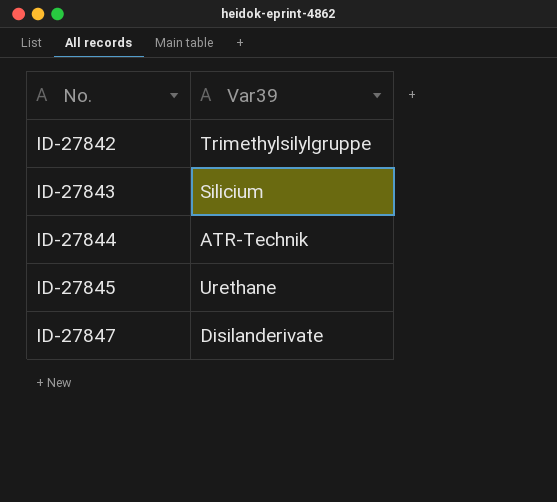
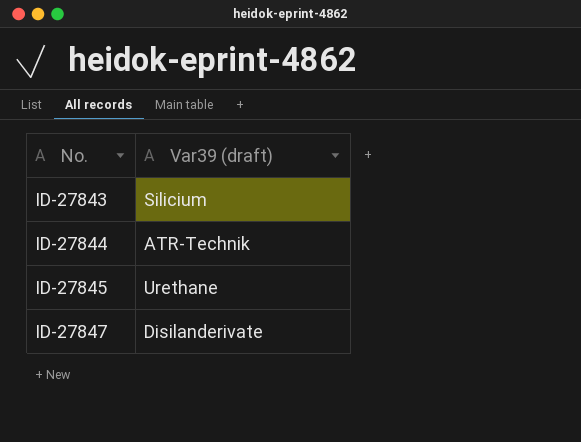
column name: Var39 -> Var39 (draft)
row ID-27842: Trimethylsilylgruppe -> none

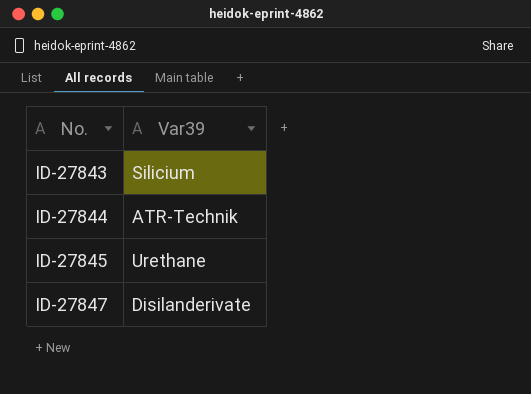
column name: Var39 (draft) -> Var39

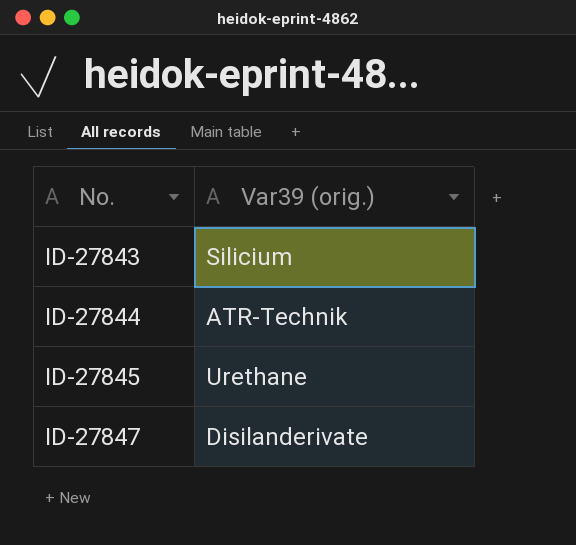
column name: Var39 -> Var39 (orig.)

